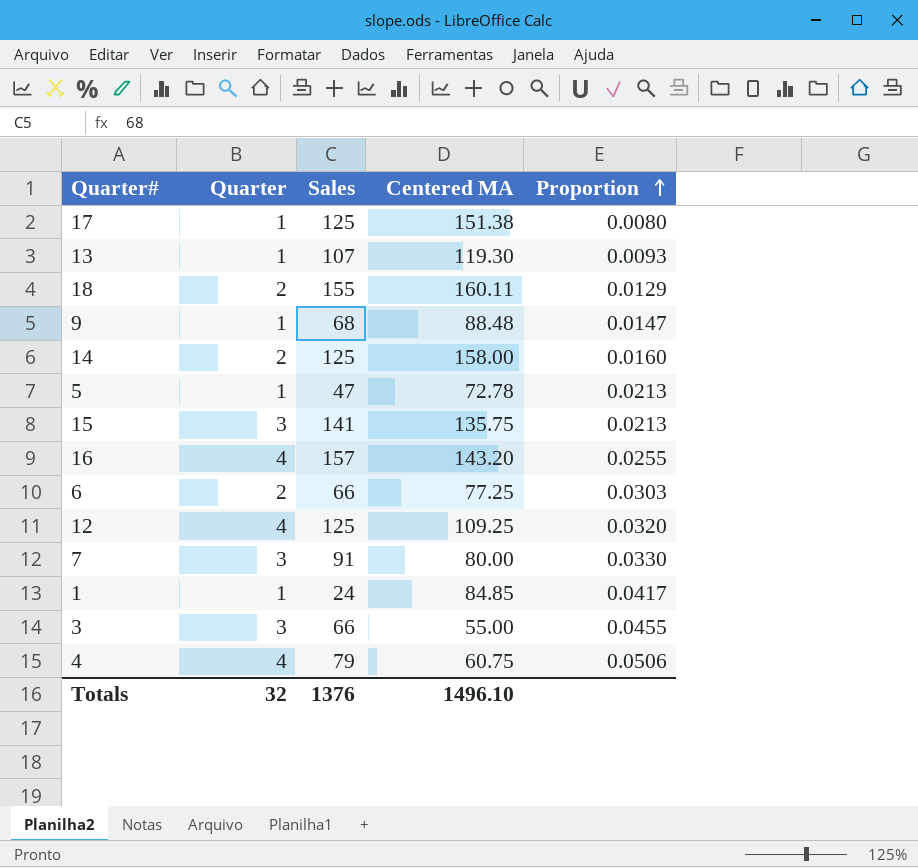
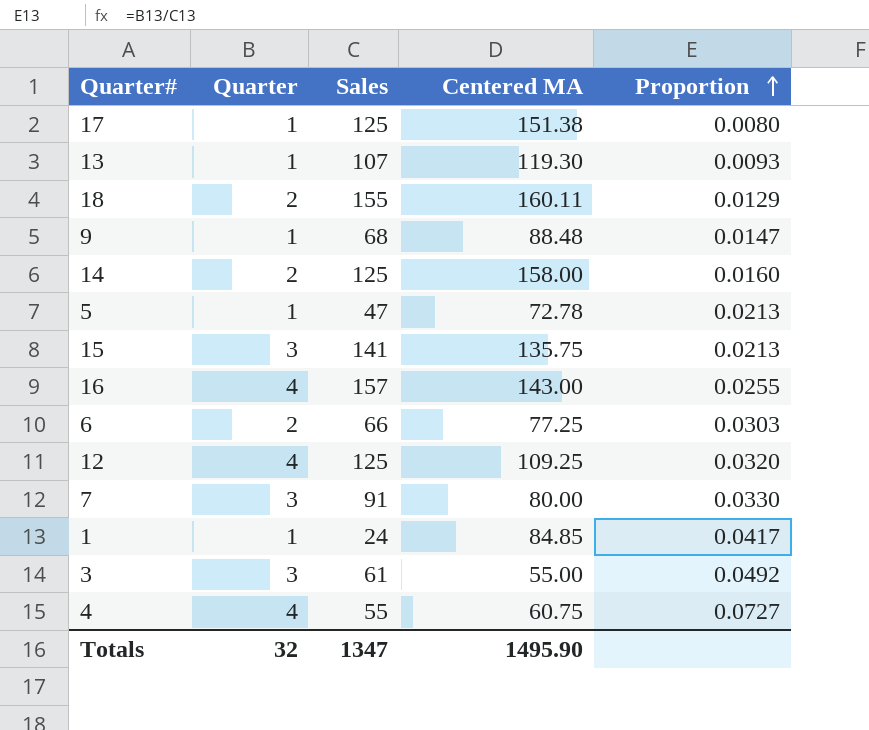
16 | Centered MA: 143.20 -> 143.00
3 | Sales: 66 -> 61
3 | Proportion: 0.0455 -> 0.0492
4 | Sales: 79 -> 55
4 | Proportion: 0.0506 -> 0.0727
Totals | Sales: 1376 -> 1347
Totals | Centered MA: 1496.10 -> 1495.90

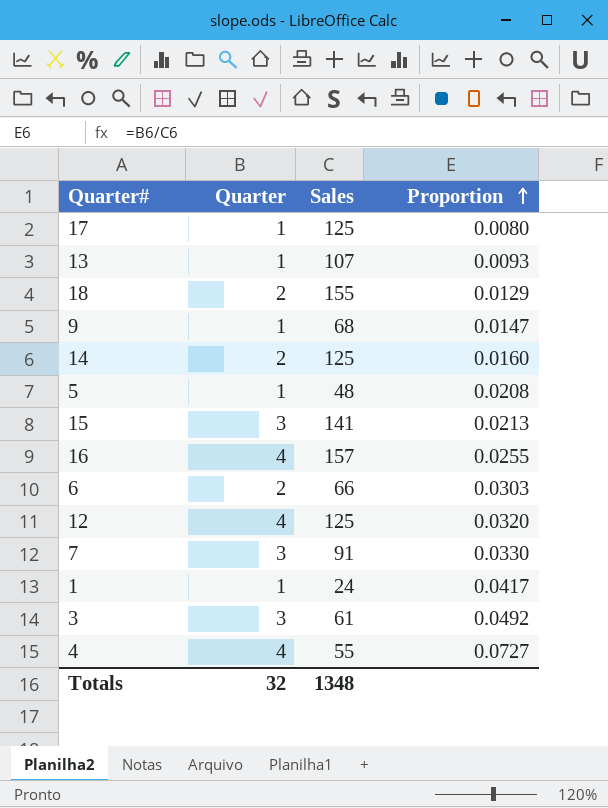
column Centered MA | position: 4 -> none
5 | Sales: 47 -> 48
5 | Proportion: 0.0213 -> 0.0208
Totals | Sales: 1347 -> 1348

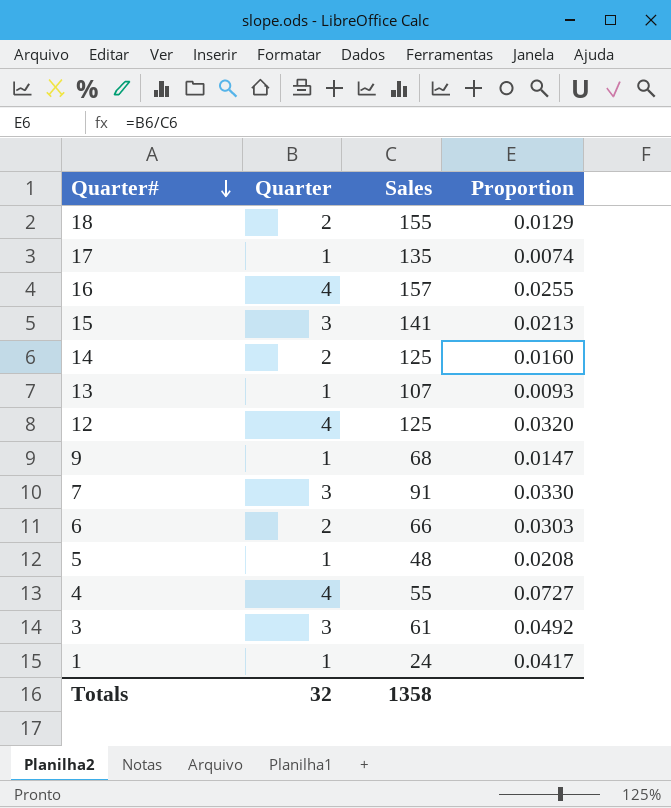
row order: Proportion ascending -> Quarter# descending
17 | Sales: 125 -> 135
17 | Proportion: 0.0080 -> 0.0074
Totals | Sales: 1348 -> 1358

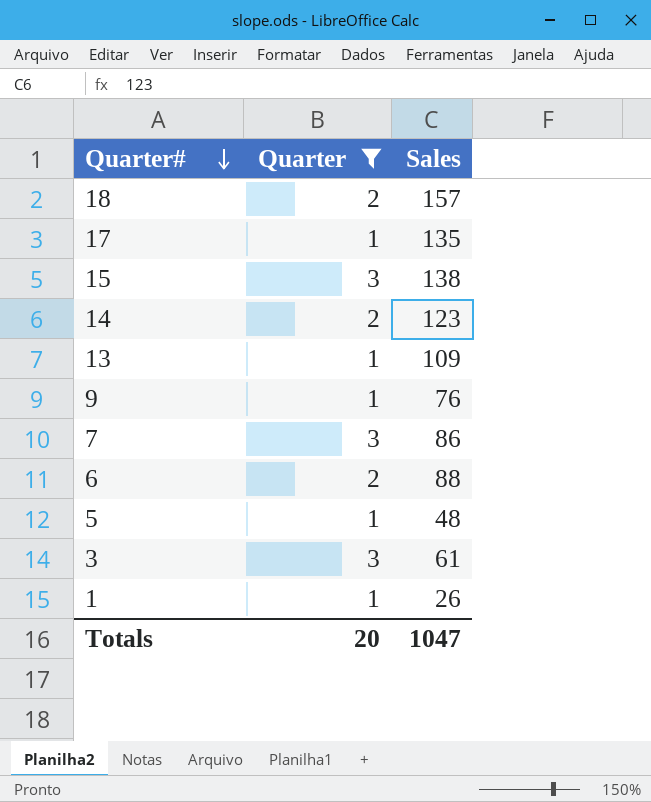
filter: none -> Quarter != 4
column Proportion | formula: [Quarter] / [Sales] -> none
18 | Sales: 155 -> 157
15 | Sales: 141 -> 138
14 | Sales: 125 -> 123
13 | Sales: 107 -> 109
9 | Sales: 68 -> 76
7 | Sales: 91 -> 86
6 | Sales: 66 -> 88
1 | Sales: 24 -> 26
Totals | Quarter: 32 -> 20
Totals | Sales: 1358 -> 1047

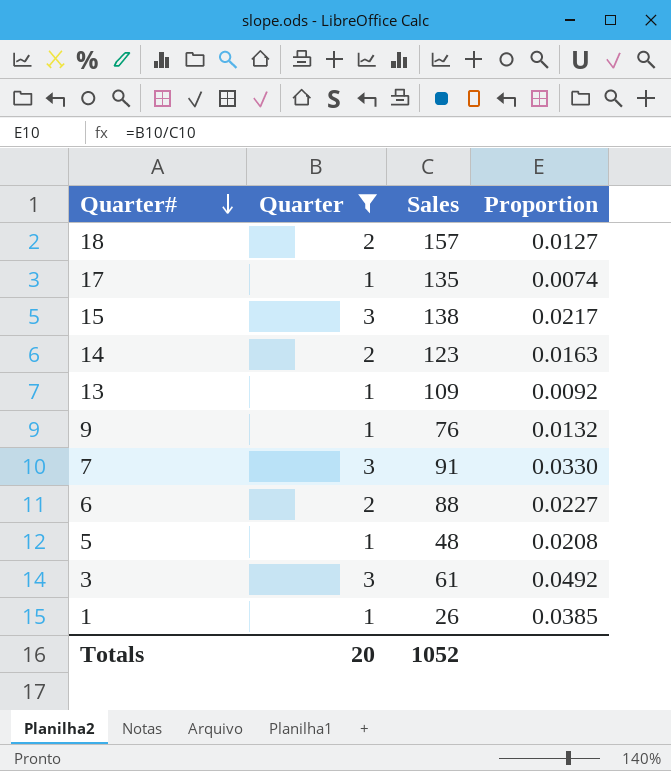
column Proportion | formula: none -> [Quarter] / [Sales]
7 | Sales: 86 -> 91
Totals | Sales: 1047 -> 1052

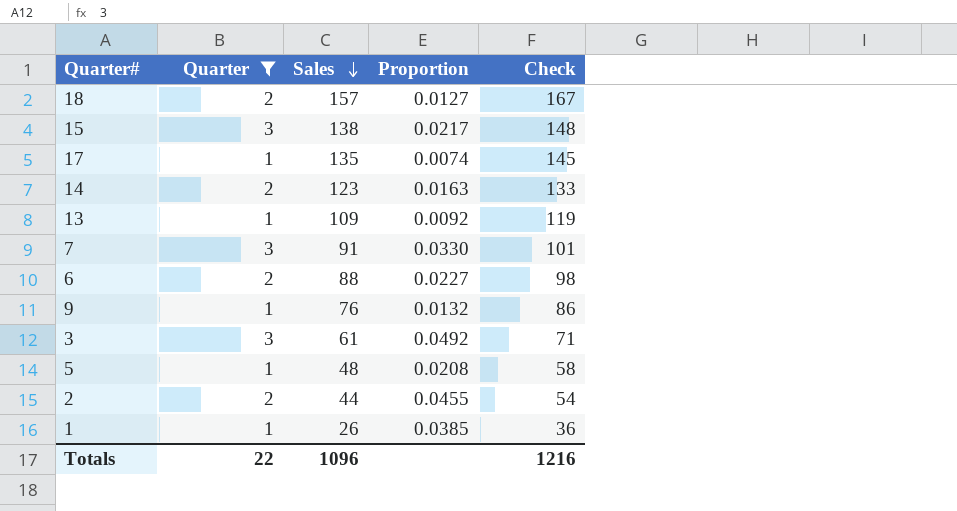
row order: Quarter# descending -> Sales descending
column Check | formula: none -> [Sales] + 10
row 2: none -> 2 | 44 | 0.0455 | 54
Totals | Quarter: 20 -> 22
Totals | Sales: 1052 -> 1096

